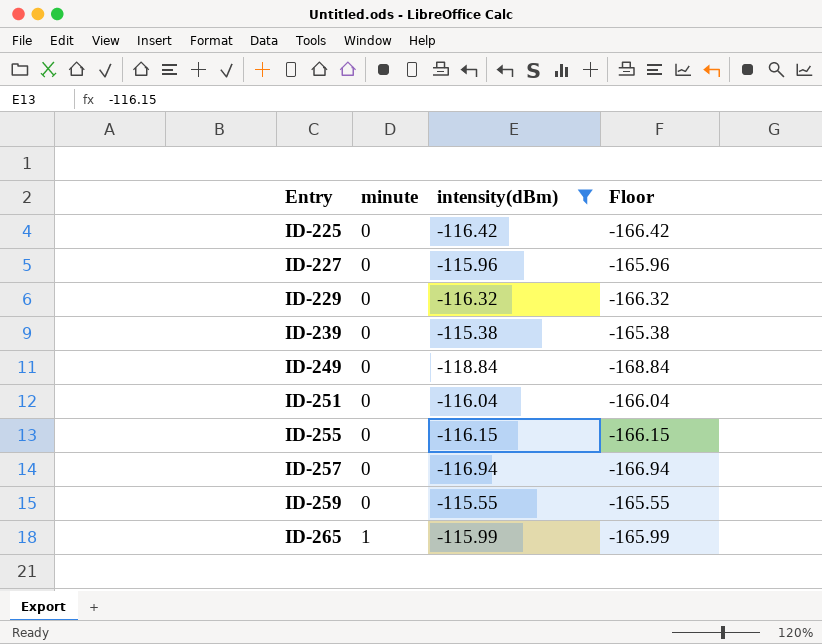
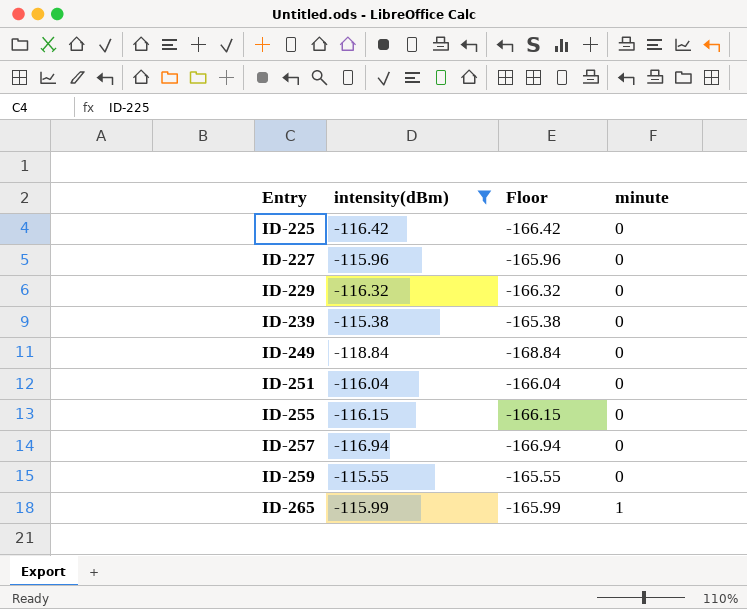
column minute | position: 2 -> 4

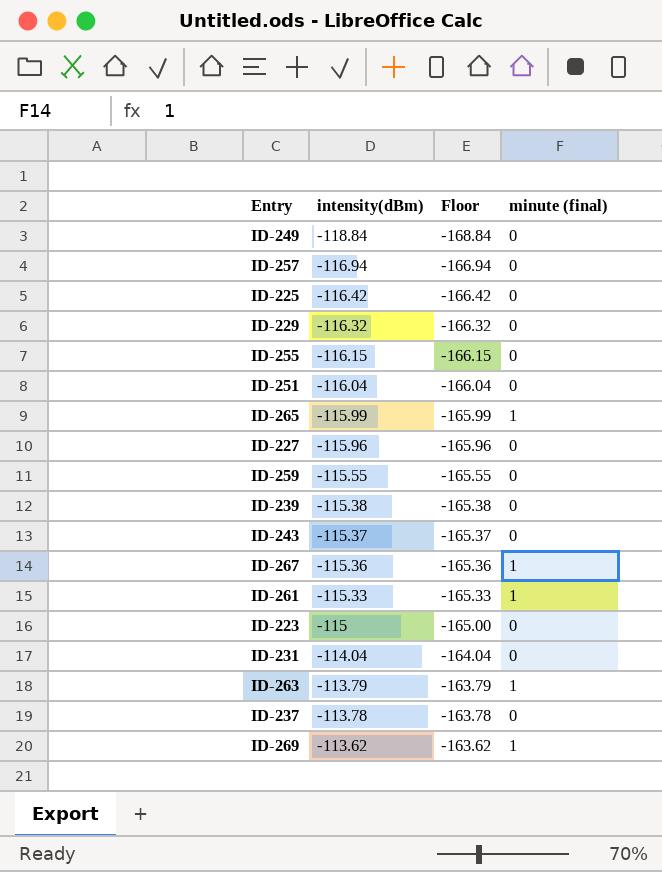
filter: intensity(dBm) <= -115.38 -> none
row order: Entry ascending -> intensity(dBm) ascending
column name: minute -> minute (final)

